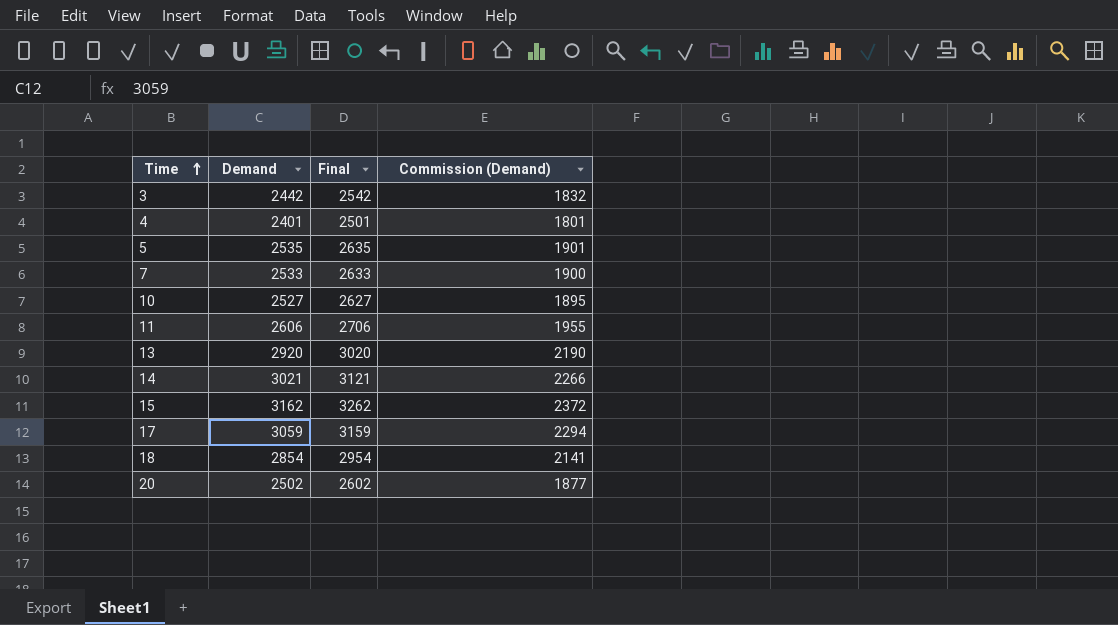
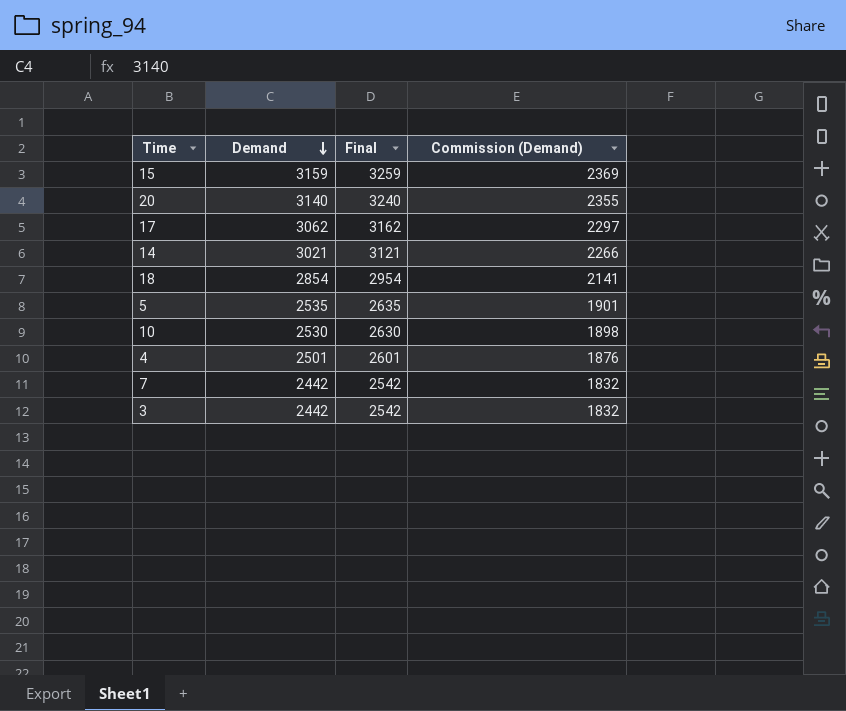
row order: Time ascending -> Demand descending
row 11: 2606 | 2706 | 1955 -> none
row 13: 2920 | 3020 | 2190 -> none
15 | Demand: 3162 -> 3159
15 | Final: 3262 -> 3259
15 | Commission (Demand): 2372 -> 2369
20 | Demand: 2502 -> 3140
20 | Final: 2602 -> 3240
20 | Commission (Demand): 1877 -> 2355
17 | Demand: 3059 -> 3062
17 | Final: 3159 -> 3162
17 | Commission (Demand): 2294 -> 2297
10 | Demand: 2527 -> 2530
10 | Final: 2627 -> 2630
10 | Commission (Demand): 1895 -> 1898
4 | Demand: 2401 -> 2501
4 | Final: 2501 -> 2601
4 | Commission (Demand): 1801 -> 1876
7 | Demand: 2533 -> 2442
7 | Final: 2633 -> 2542
7 | Commission (Demand): 1900 -> 1832

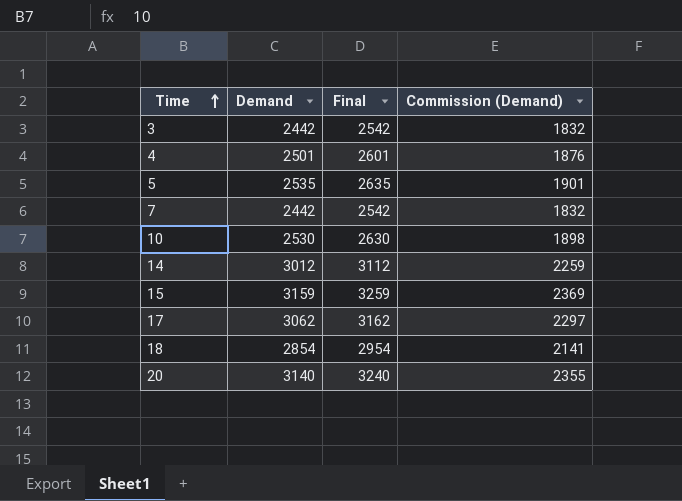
row order: Demand descending -> Time ascending
14 | Demand: 3021 -> 3012
14 | Final: 3121 -> 3112
14 | Commission (Demand): 2266 -> 2259

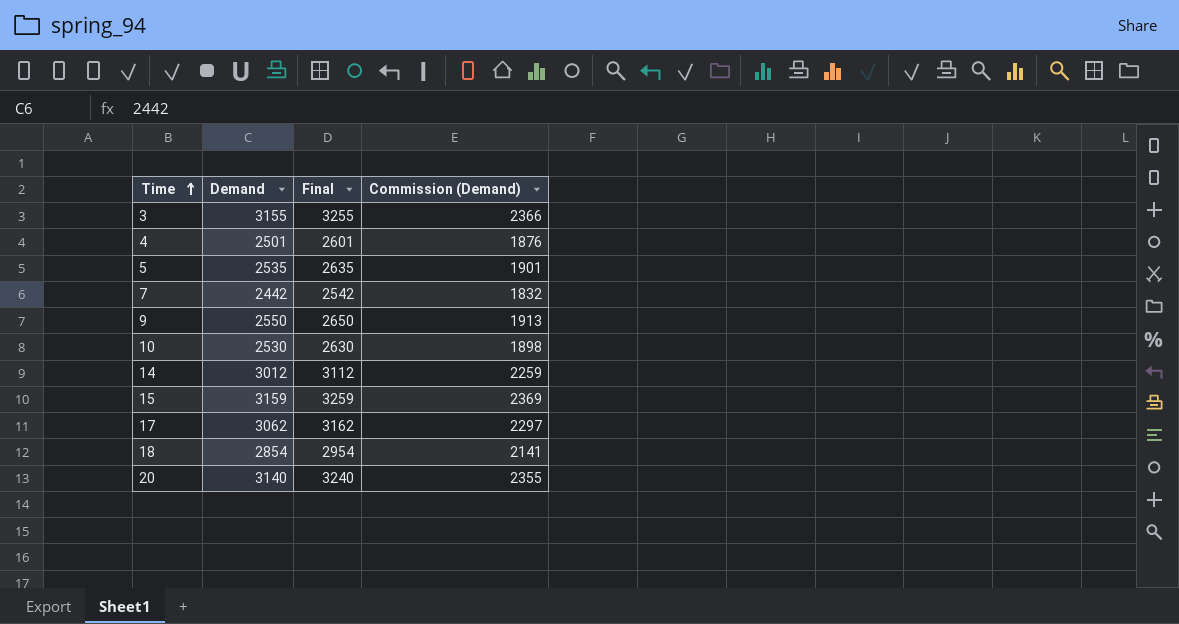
3 | Demand: 2442 -> 3155
3 | Final: 2542 -> 3255
3 | Commission (Demand): 1832 -> 2366
row 9: none -> 2550 | 2650 | 1913

